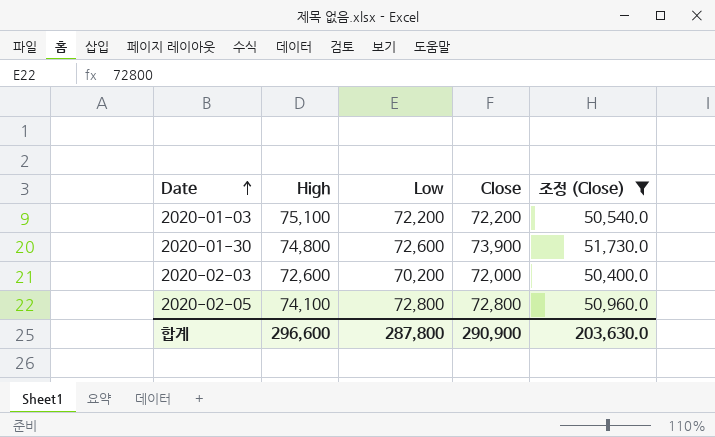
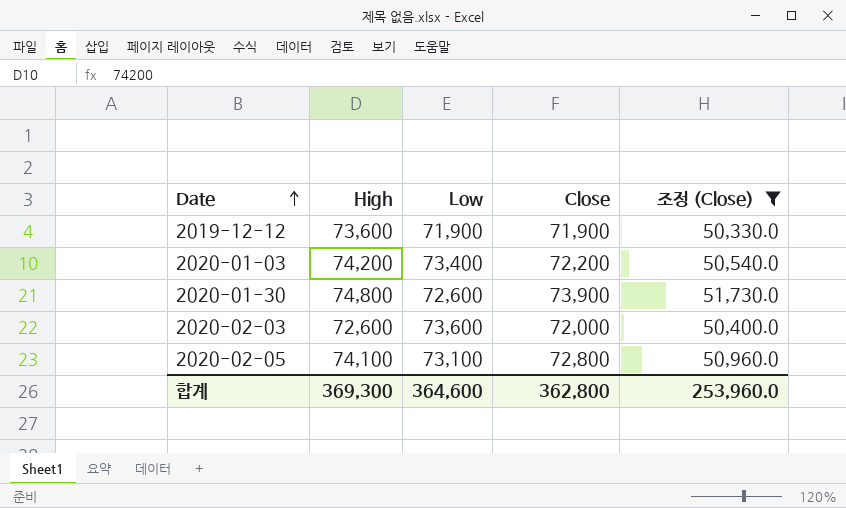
row 2019-12-12: none -> 73,600 | 71,900 | 71,900 | 50,330.0
2020-01-03 | High: 75,100 -> 74,200
2020-01-03 | Low: 72,200 -> 73,400
2020-02-03 | Low: 70,200 -> 73,600
2020-02-05 | Low: 72,800 -> 73,100
합계 | High: 296,600 -> 369,300
합계 | Low: 287,800 -> 364,600
합계 | Close: 290,900 -> 362,800
합계 | 조정 (Close): 203,630.0 -> 253,960.0

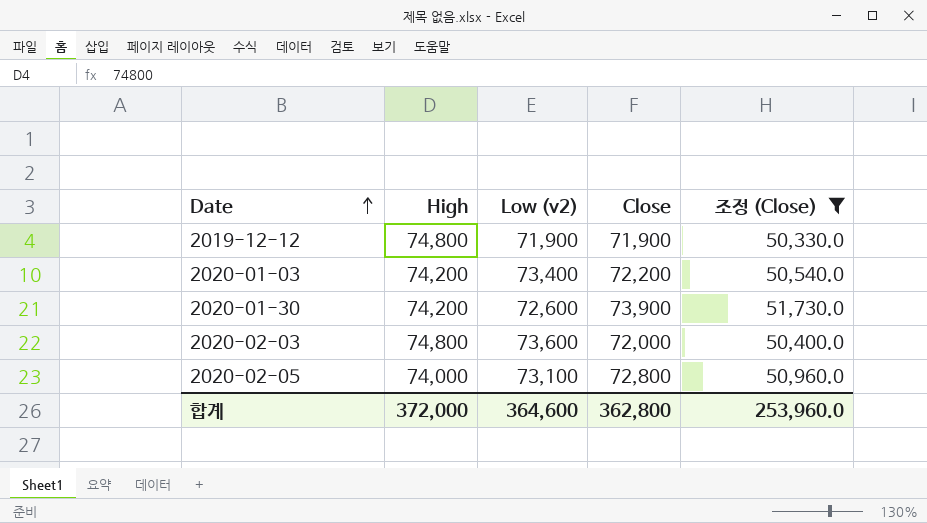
column name: Low -> Low (v2)
2019-12-12 | High: 73,600 -> 74,800
2020-01-30 | High: 74,800 -> 74,200
2020-02-03 | High: 72,600 -> 74,800
2020-02-05 | High: 74,100 -> 74,000
합계 | High: 369,300 -> 372,000

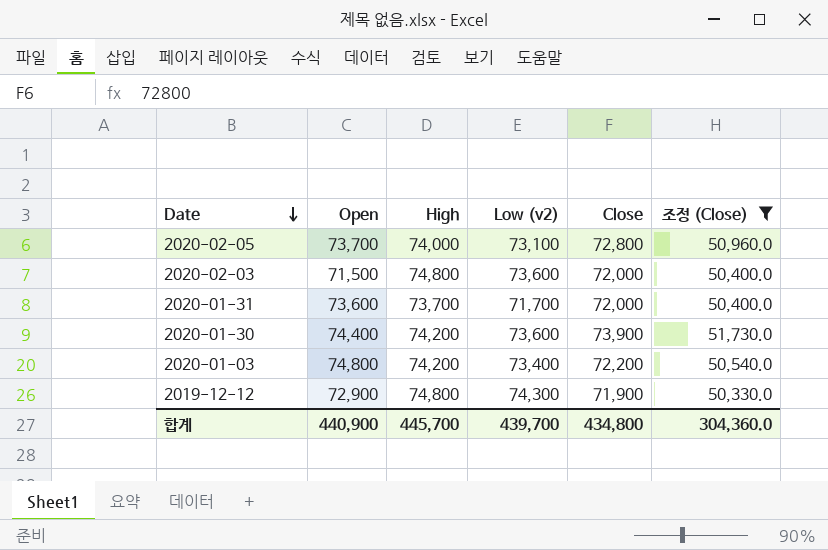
row order: Date ascending -> Date descending
column Open | position: none -> 2
row 2020-01-31: none -> 73,600 | 73,700 | 71,700 | 72,000 | 50,400.0
2020-01-30 | Low (v2): 72,600 -> 73,600
2019-12-12 | Low (v2): 71,900 -> 74,300
합계 | High: 372,000 -> 445,700
합계 | Low (v2): 364,600 -> 439,700
합계 | Close: 362,800 -> 434,800
합계 | 조정 (Close): 253,960.0 -> 304,360.0

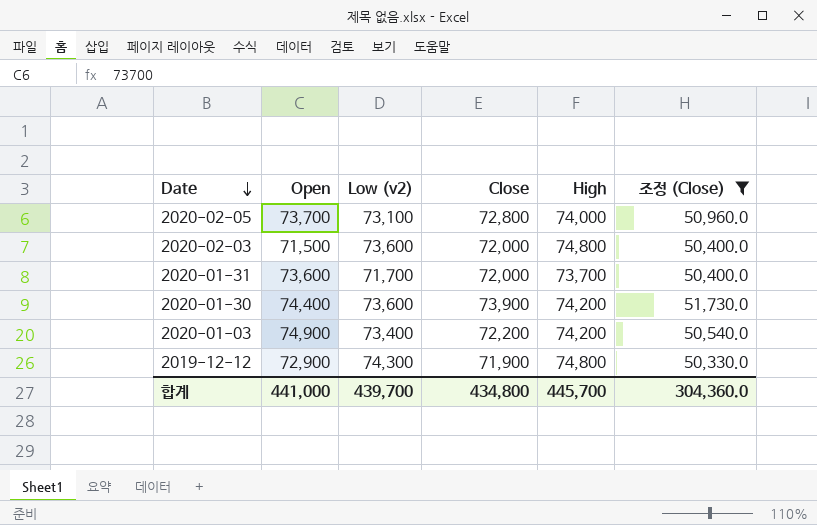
column High | position: 3 -> 5
2020-01-03 | Open: 74,800 -> 74,900
합계 | Open: 440,900 -> 441,000

